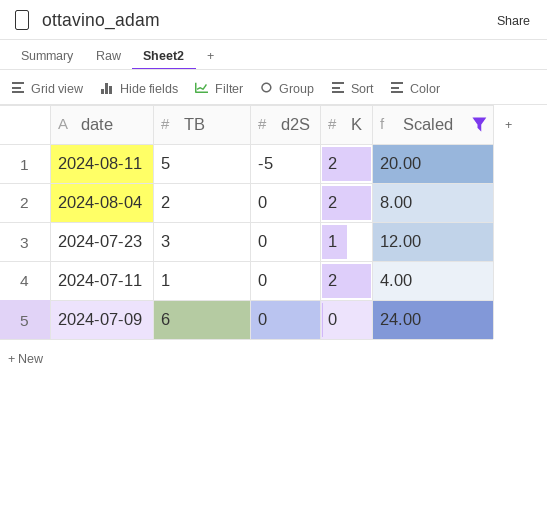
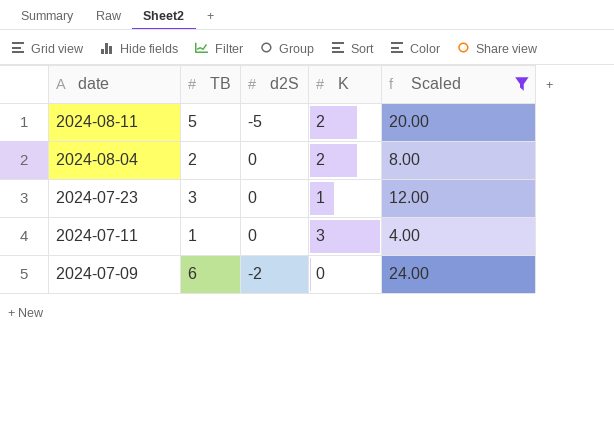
2024-07-11 | K: 2 -> 3
2024-07-09 | d2S: 0 -> -2

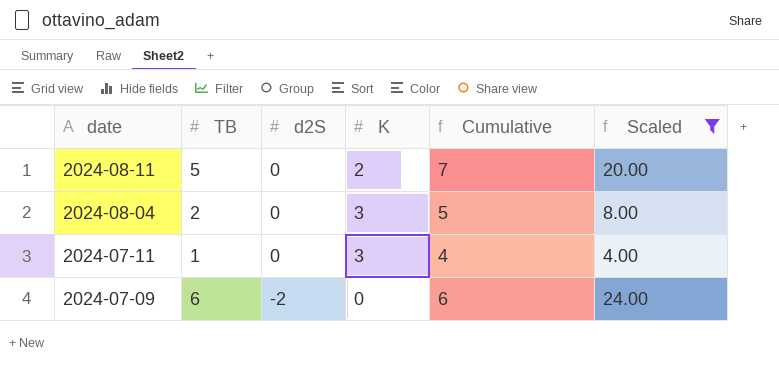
column Cumulative | formula: none -> [TB] + [K]
row 2024-07-23: 3 | 0 | 1 | 12.00 -> none
2024-08-11 | d2S: -5 -> 0
2024-08-04 | K: 2 -> 3

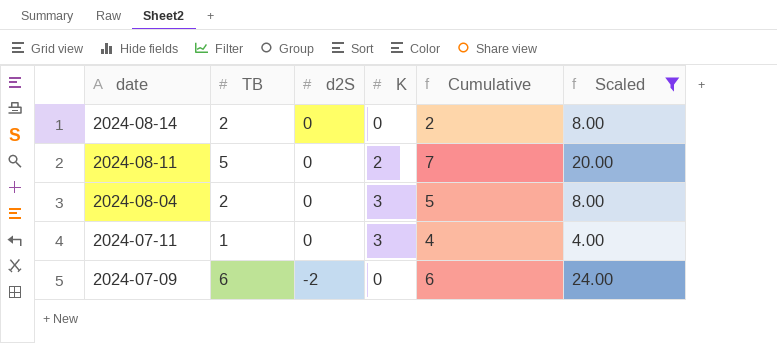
row 2024-08-14: none -> 2 | 0 | 0 | 2 | 8.00

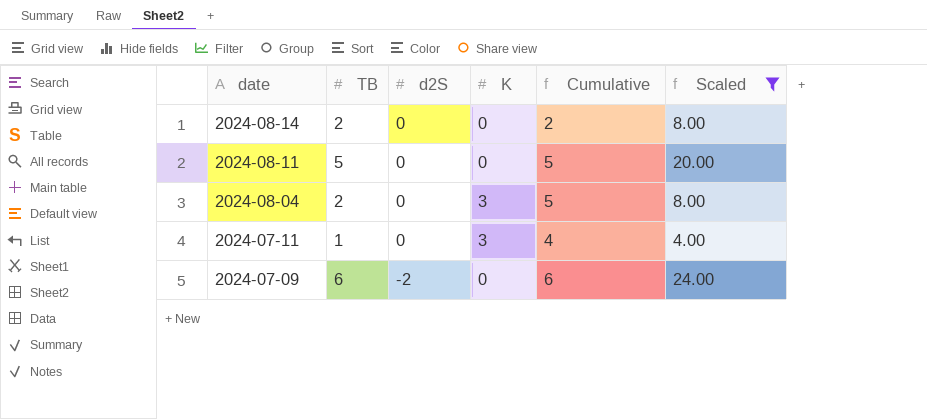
2024-08-11 | K: 2 -> 0
2024-08-11 | Cumulative: 7 -> 5

